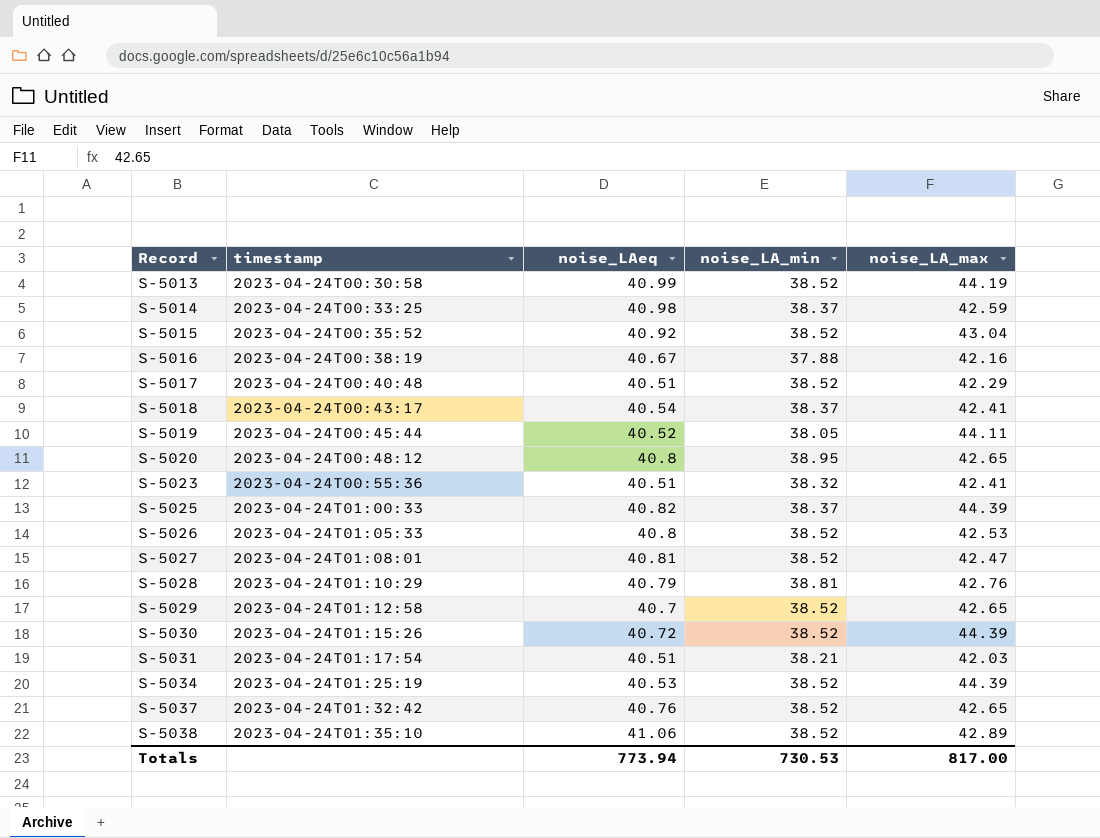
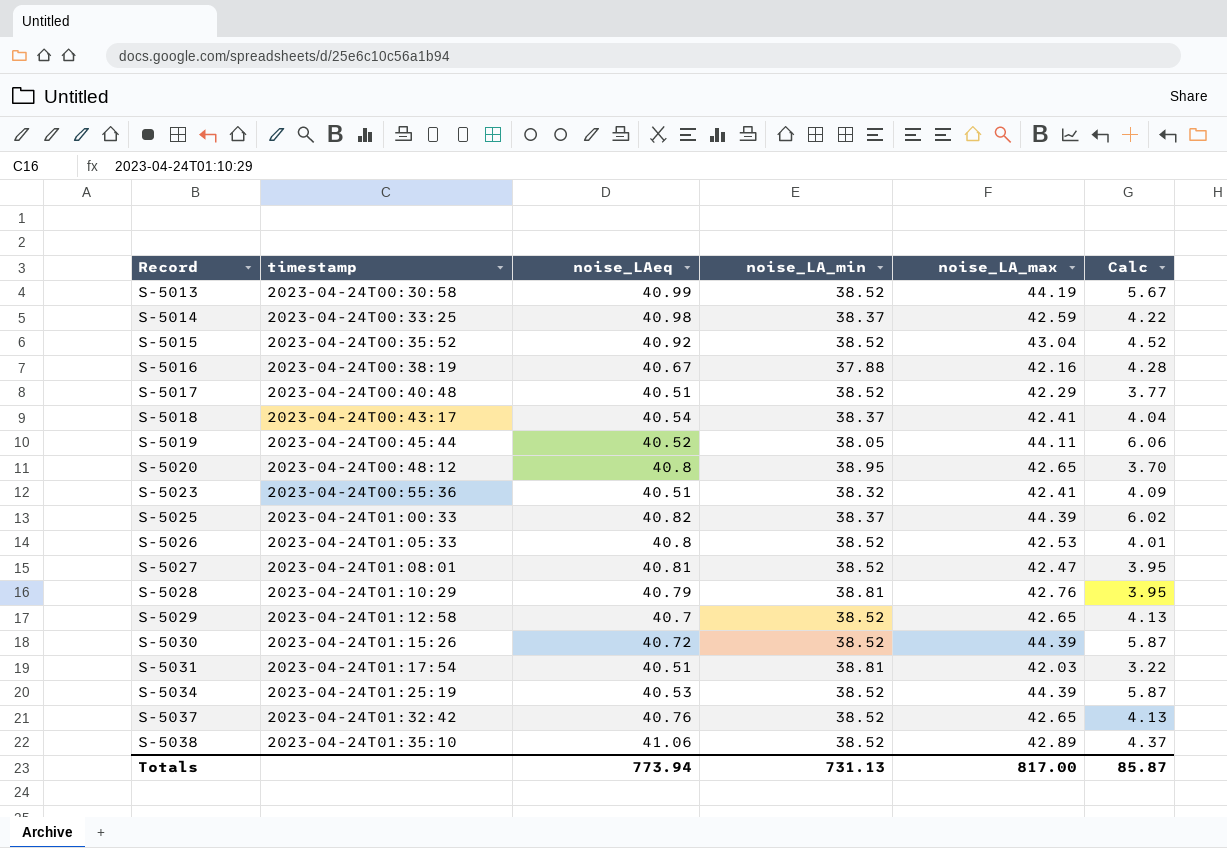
column Calc | formula: none -> [noise_LA_max] - [noise_LA_min]
S-5031 | noise_LA_min: 38.21 -> 38.81
Totals | noise_LA_min: 730.53 -> 731.13

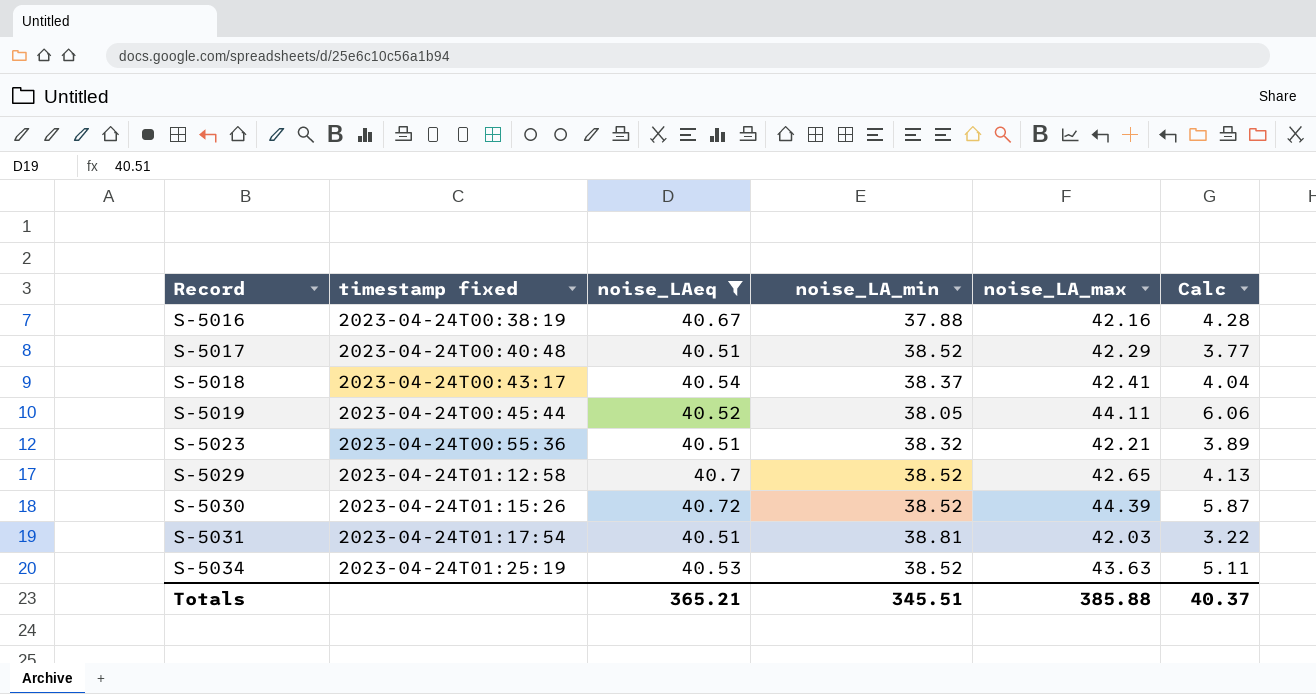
filter: none -> noise_LAeq <= 40.72
column name: timestamp -> timestamp fixed
S-5023 | noise_LA_max: 42.41 -> 42.21
S-5023 | Calc: 4.09 -> 3.89
S-5034 | noise_LA_max: 44.39 -> 43.63
S-5034 | Calc: 5.87 -> 5.11
Totals | noise_LAeq: 773.94 -> 365.21
Totals | noise_LA_min: 731.13 -> 345.51
Totals | noise_LA_max: 817.00 -> 385.88
Totals | Calc: 85.87 -> 40.37

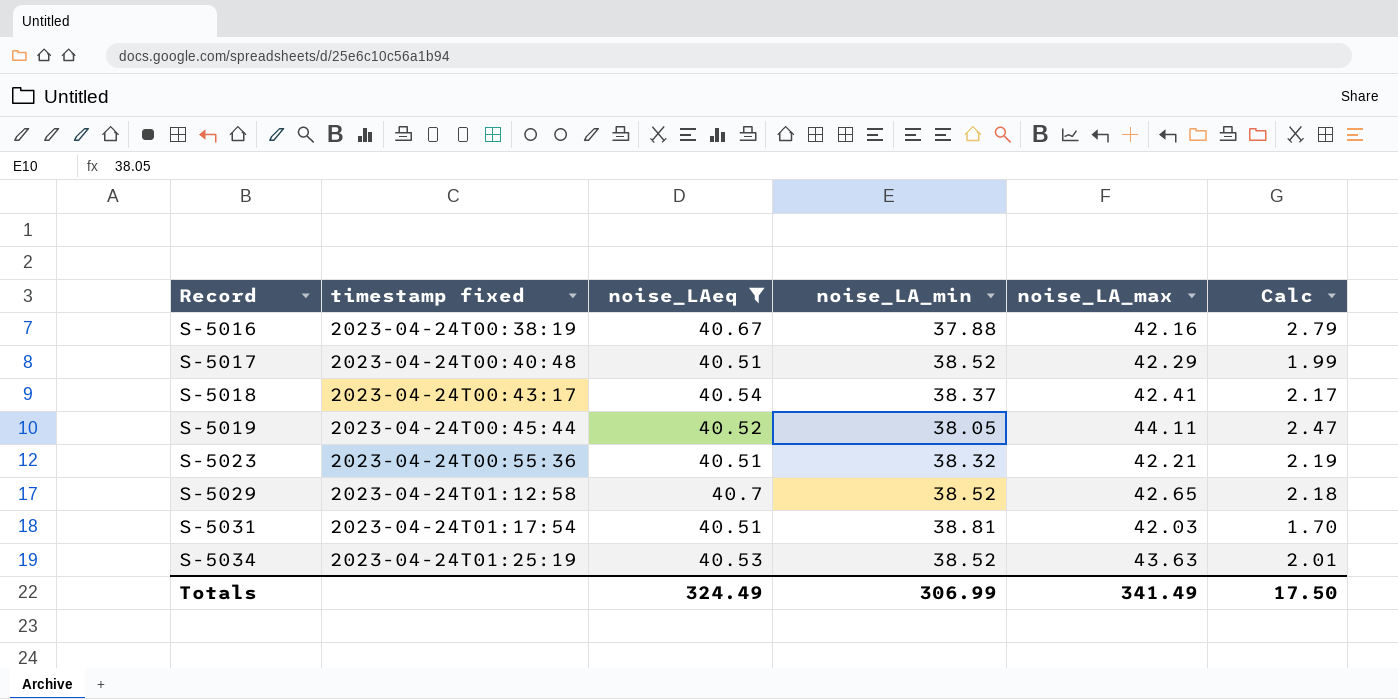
column Calc | formula: [noise_LA_max] - [noise_LA_min] -> [noise_LAeq] - [noise_LA_min]
row S-5030: 2023-04-24T01:15:26 | 40.72 | 38.52 | 44.39 | 5.87 -> none
Totals | noise_LAeq: 365.21 -> 324.49
Totals | noise_LA_min: 345.51 -> 306.99
Totals | noise_LA_max: 385.88 -> 341.49
Totals | Calc: 40.37 -> 17.50

